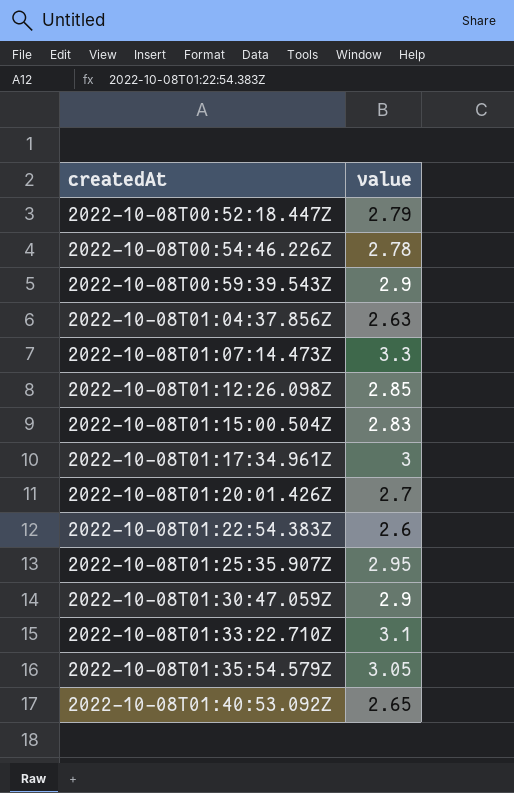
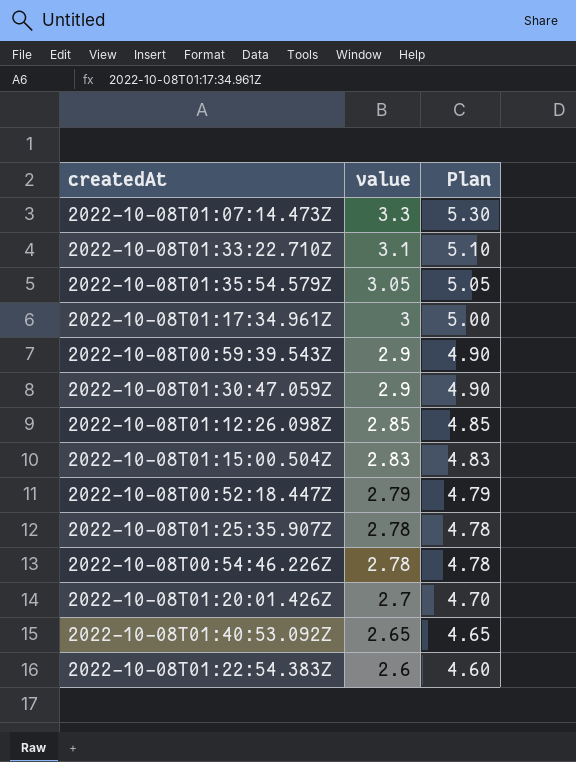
row order: createdAt ascending -> value descending
column Plan | formula: none -> [value] + 2
row 2022-10-08T01:04:37.856Z: 2.63 -> none
2022-10-08T01:25:35.907Z | value: 2.95 -> 2.78

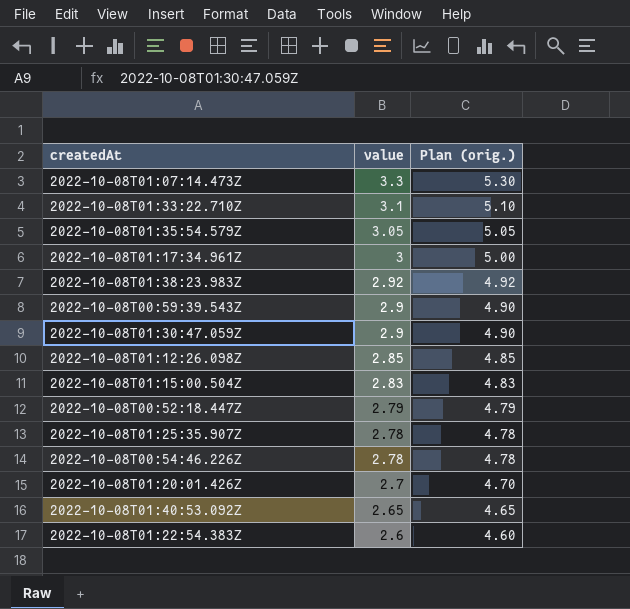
column name: Plan -> Plan (orig.)
row 2022-10-08T01:38:23.983Z: none -> 2.92 | 4.92

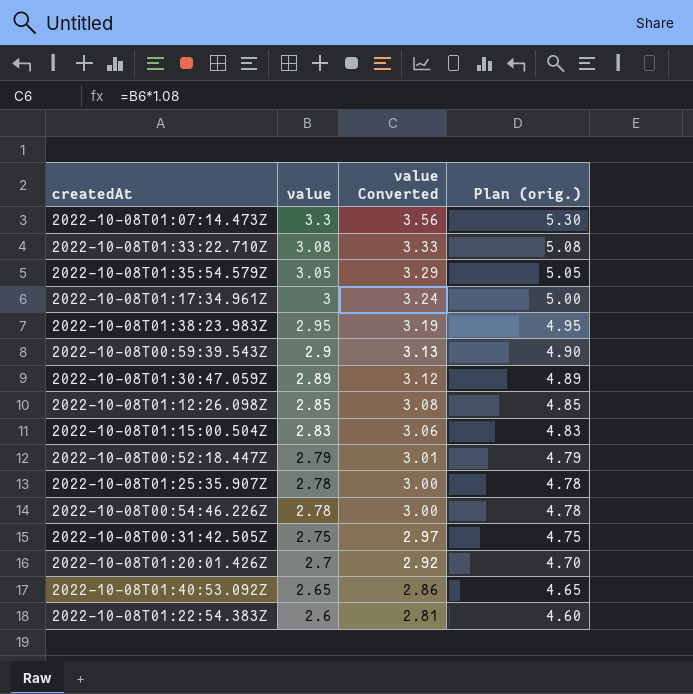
column value Converted | formula: none -> [value] * 1.08
2022-10-08T01:33:22.710Z | value: 3.1 -> 3.08
2022-10-08T01:33:22.710Z | Plan (orig.): 5.10 -> 5.08
2022-10-08T01:38:23.983Z | value: 2.92 -> 2.95
2022-10-08T01:38:23.983Z | Plan (orig.): 4.92 -> 4.95
2022-10-08T01:30:47.059Z | value: 2.9 -> 2.89
2022-10-08T01:30:47.059Z | Plan (orig.): 4.90 -> 4.89
row 2022-10-08T00:31:42.505Z: none -> 2.75 | 2.97 | 4.75

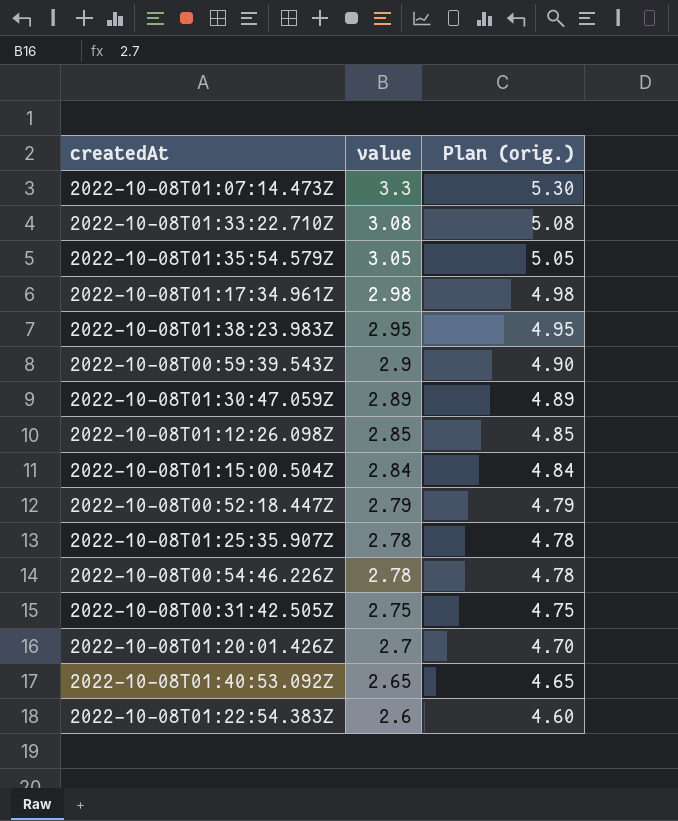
column value Converted | formula: [value] * 1.08 -> none
2022-10-08T01:17:34.961Z | value: 3 -> 2.98
2022-10-08T01:17:34.961Z | Plan (orig.): 5.00 -> 4.98
2022-10-08T01:15:00.504Z | value: 2.83 -> 2.84
2022-10-08T01:15:00.504Z | Plan (orig.): 4.83 -> 4.84

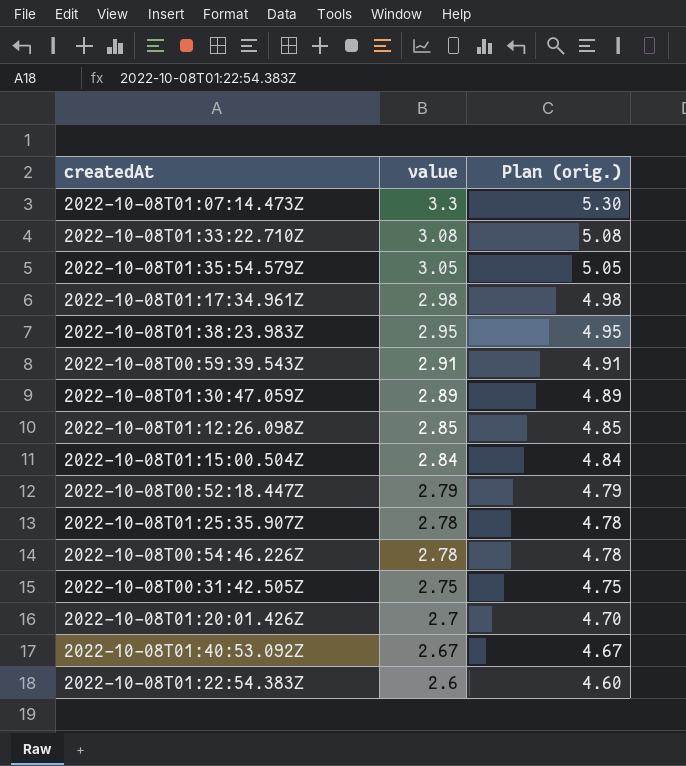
2022-10-08T00:59:39.543Z | value: 2.9 -> 2.91
2022-10-08T00:59:39.543Z | Plan (orig.): 4.90 -> 4.91
2022-10-08T01:40:53.092Z | value: 2.65 -> 2.67
2022-10-08T01:40:53.092Z | Plan (orig.): 4.65 -> 4.67

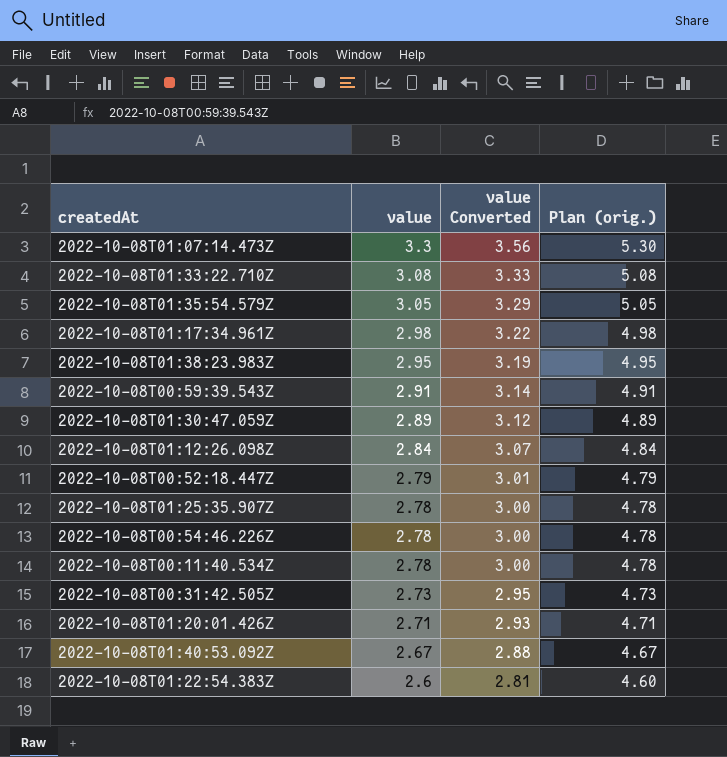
column value Converted | formula: none -> [value] * 1.08
row 2022-10-08T01:15:00.504Z: 2.84 | 4.84 -> none
2022-10-08T01:12:26.098Z | value: 2.85 -> 2.84
2022-10-08T01:12:26.098Z | Plan (orig.): 4.85 -> 4.84
row 2022-10-08T00:11:40.534Z: none -> 2.78 | 3.00 | 4.78
2022-10-08T00:31:42.505Z | value: 2.75 -> 2.73
2022-10-08T00:31:42.505Z | Plan (orig.): 4.75 -> 4.73
2022-10-08T01:20:01.426Z | value: 2.7 -> 2.71
2022-10-08T01:20:01.426Z | Plan (orig.): 4.70 -> 4.71

